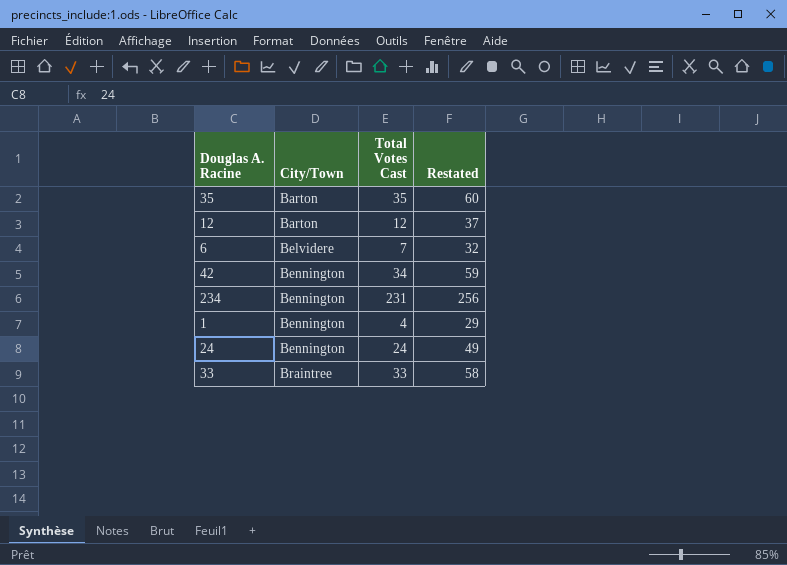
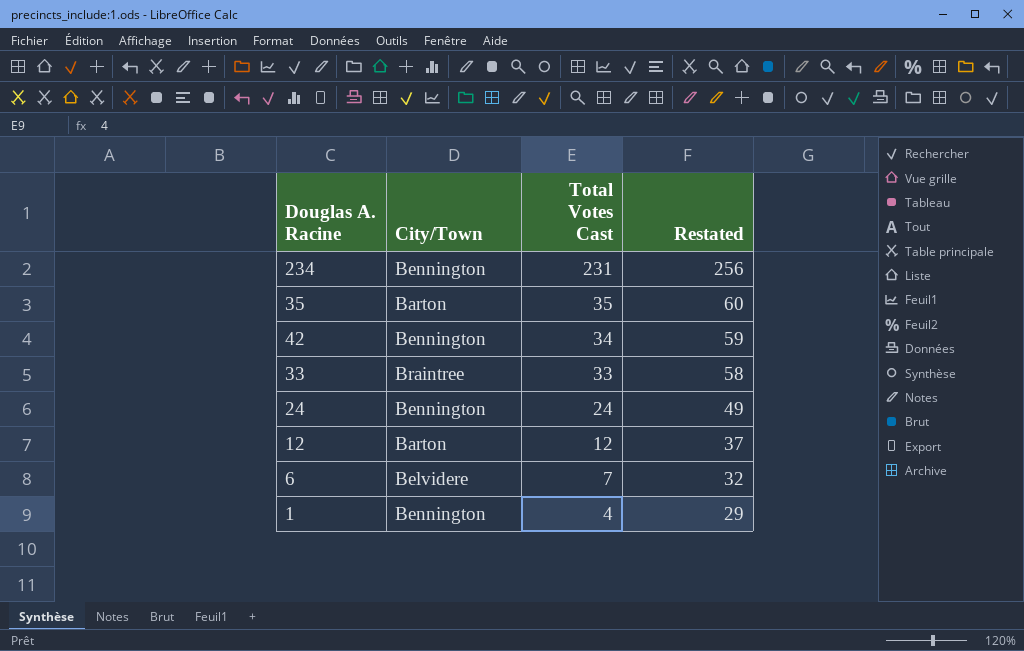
row order: City/Town ascending -> Total Votes Cast descending

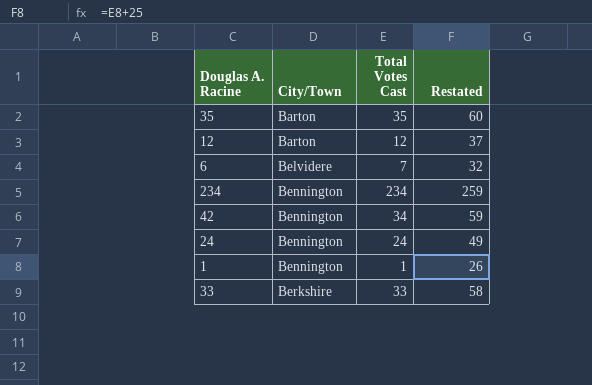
row order: Total Votes Cast descending -> City/Town ascending
234 | Total Votes Cast: 231 -> 234
234 | Restated: 256 -> 259
1 | Total Votes Cast: 4 -> 1
1 | Restated: 29 -> 26
33 | City/Town: Braintree -> Berkshire

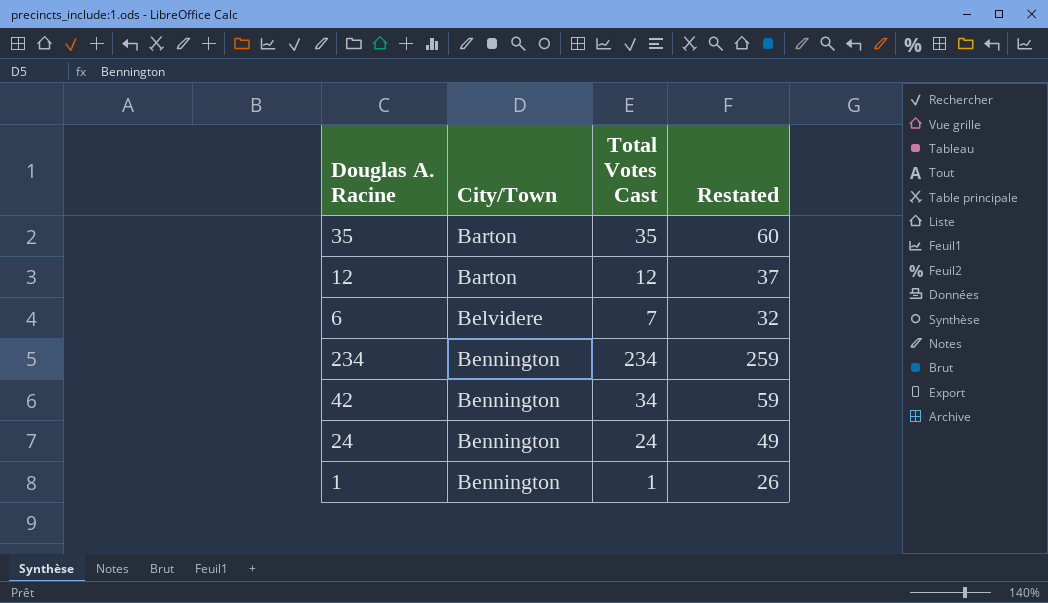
row 33: Berkshire | 33 | 58 -> none

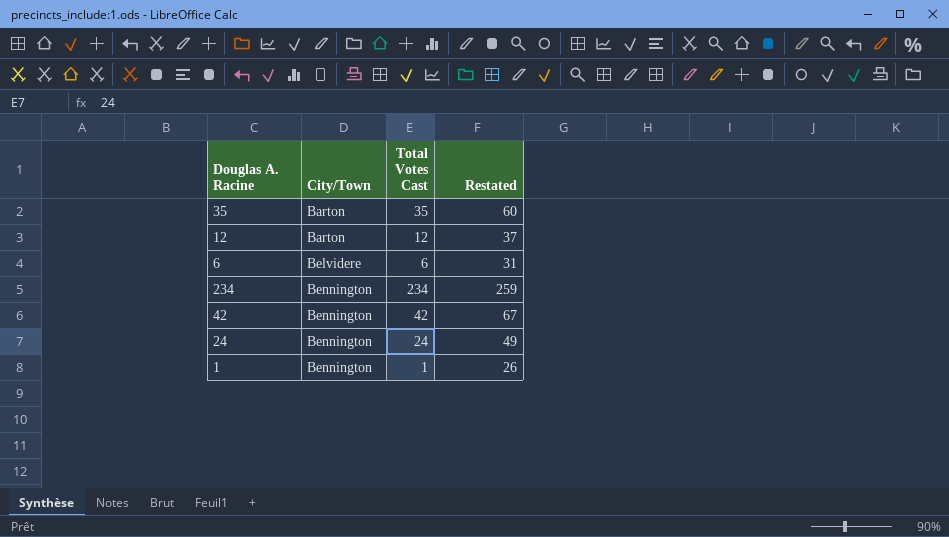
6 | Total Votes Cast: 7 -> 6
6 | Restated: 32 -> 31
42 | Total Votes Cast: 34 -> 42
42 | Restated: 59 -> 67

